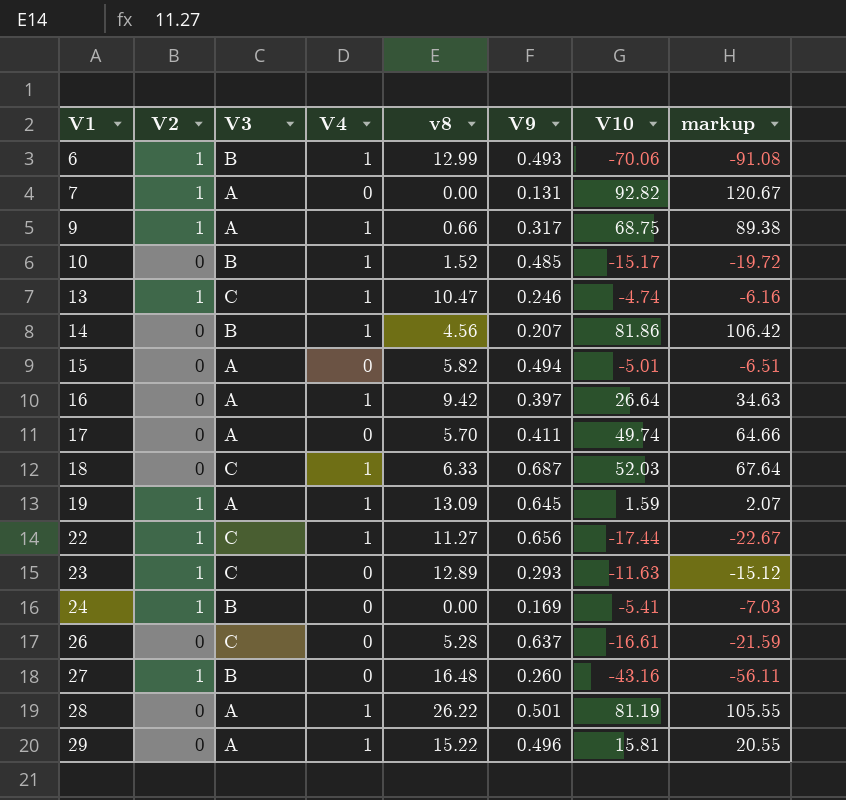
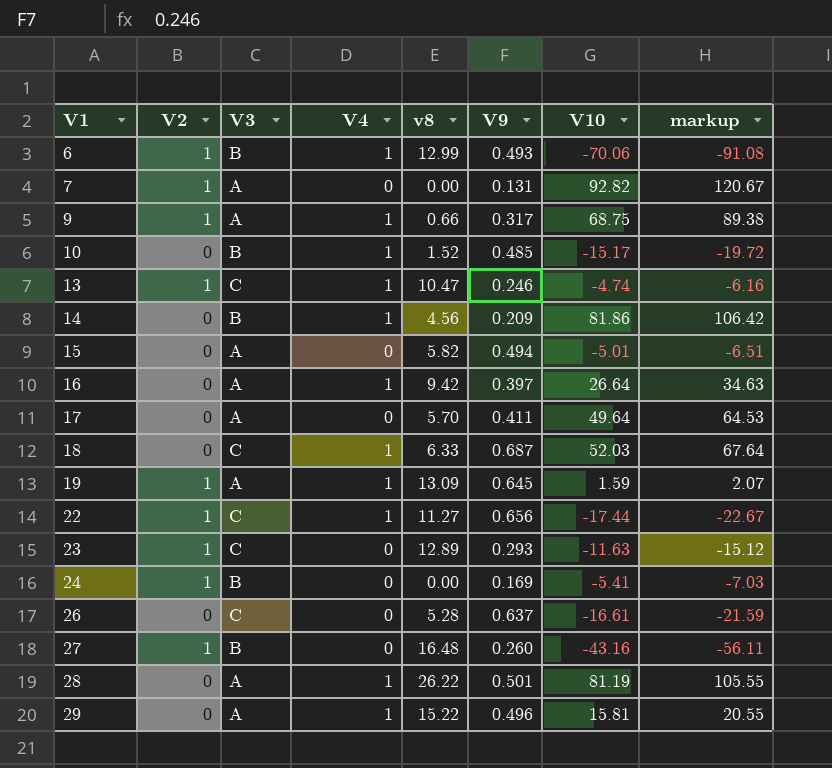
14 | V9: 0.207 -> 0.209
17 | V10: 49.74 -> 49.64
17 | markup: 64.66 -> 64.53

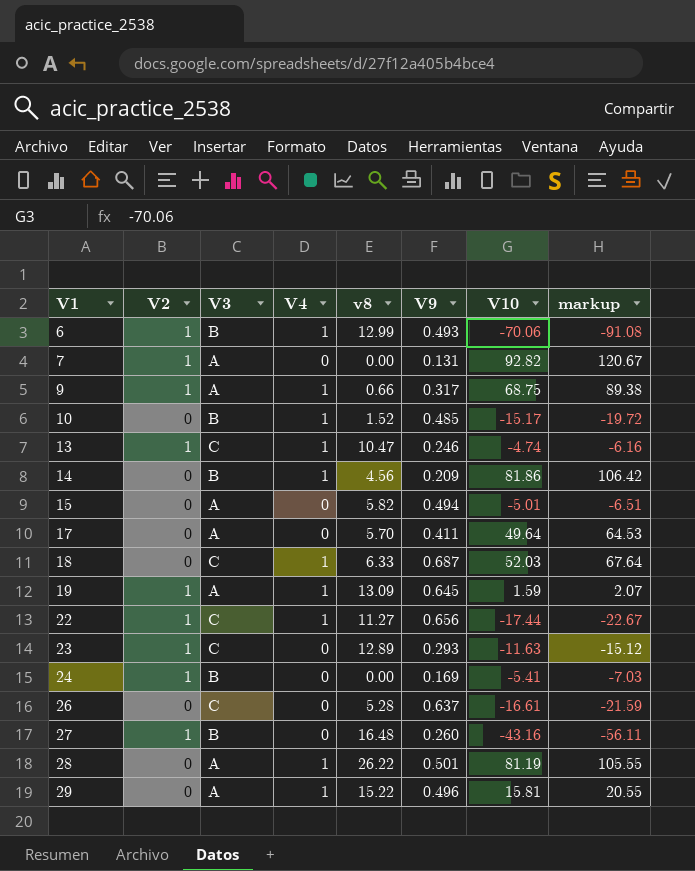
row 16: 0 | A | 1 | 9.42 | 0.397 | 26.64 | 34.63 -> none

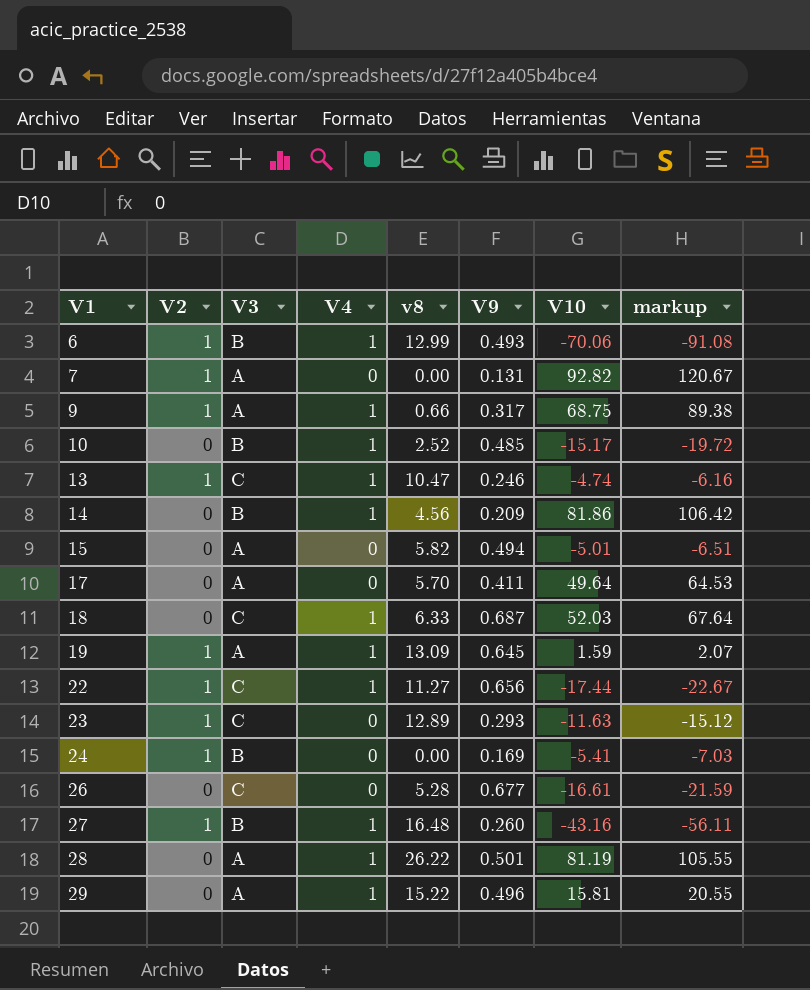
10 | v8: 1.52 -> 2.52
26 | V9: 0.637 -> 0.677
27 | V4: 0 -> 1

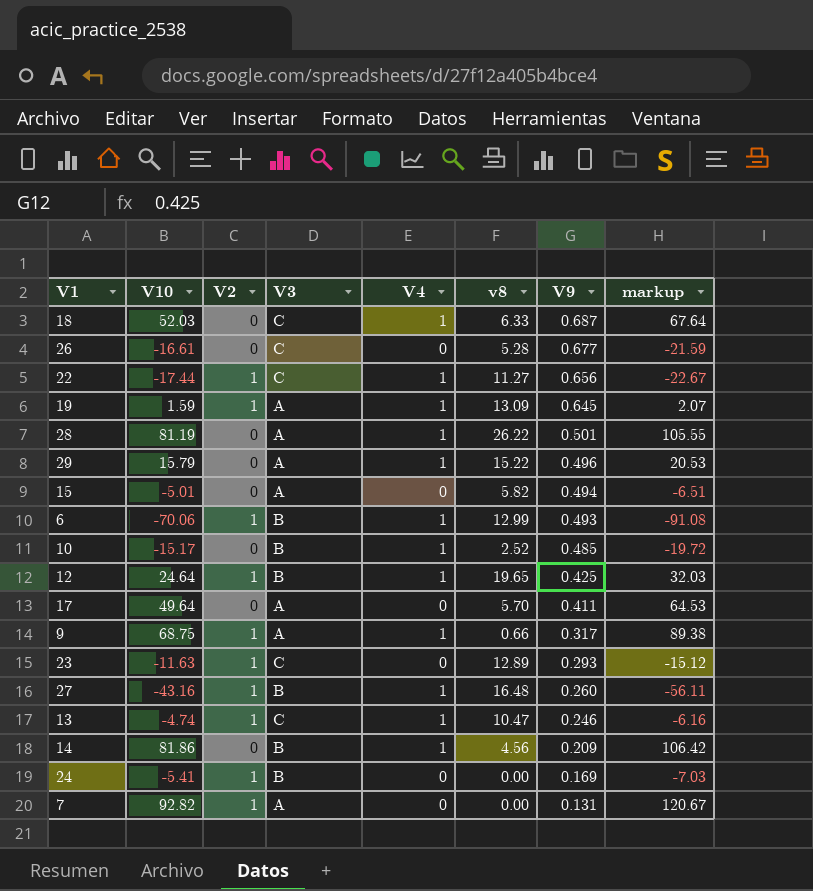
row order: V1 ascending -> V9 descending
column V10 | position: 7 -> 2
29 | V10: 15.81 -> 15.79
29 | markup: 20.55 -> 20.53
row 12: none -> 24.64 | 1 | B | 1 | 19.65 | 0.425 | 32.03

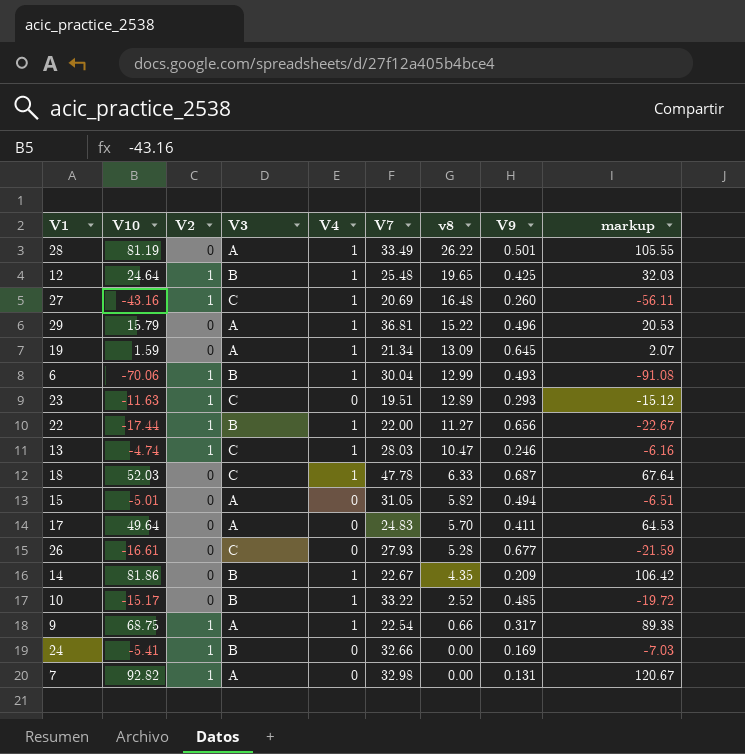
row order: V9 descending -> v8 descending
column V7 | position: none -> 6
27 | V3: B -> C
19 | V2: 1 -> 0
22 | V3: C -> B
14 | v8: 4.56 -> 4.35

